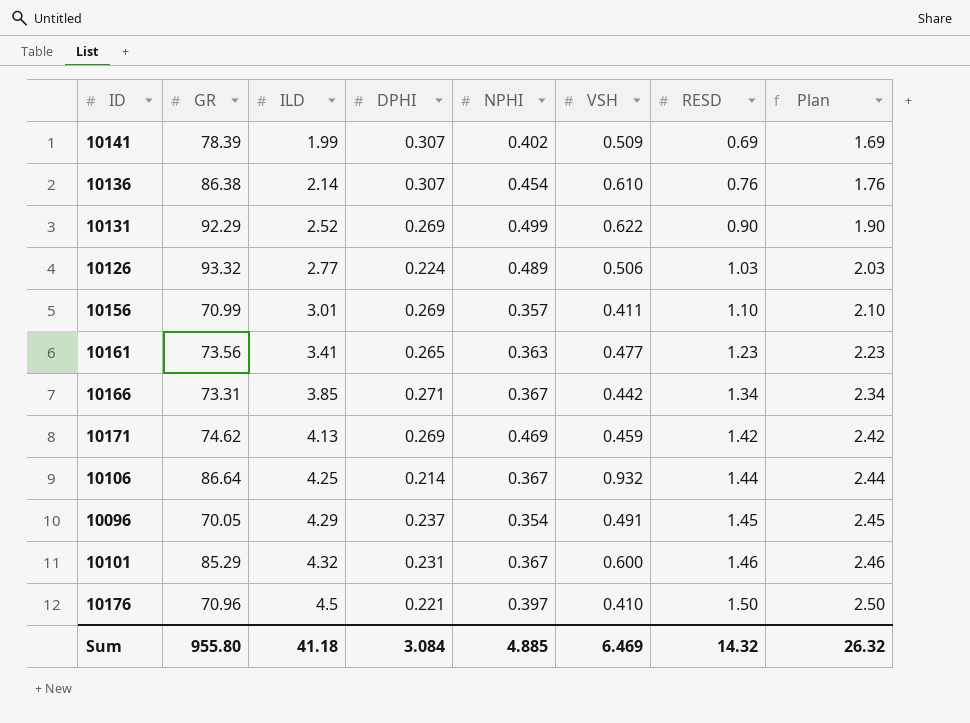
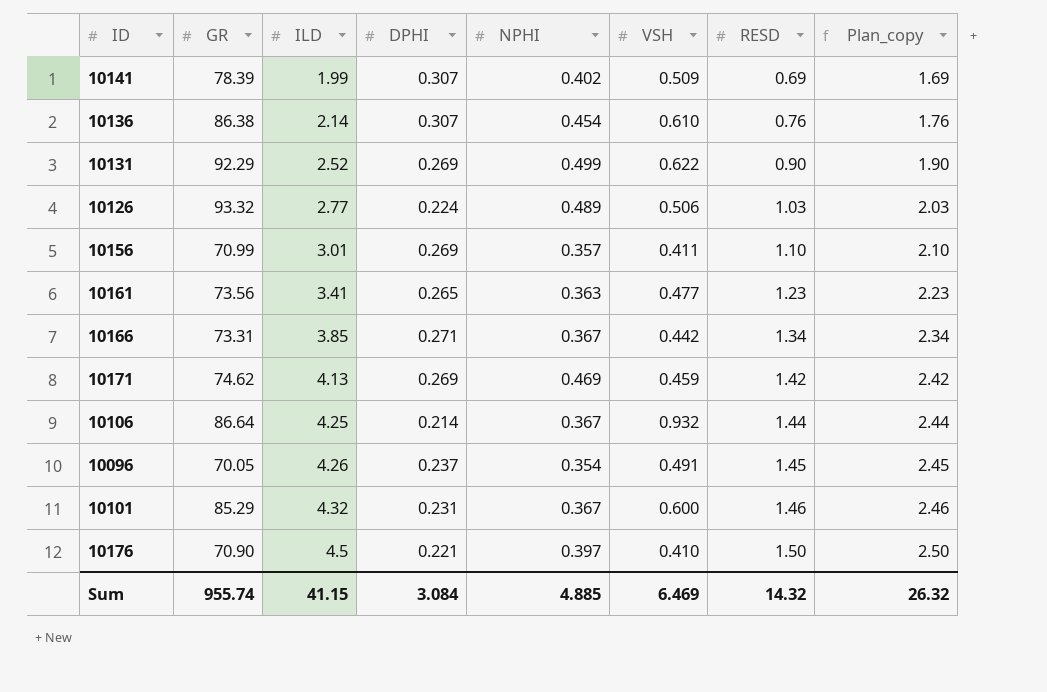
column name: Plan -> Plan_copy
10096 | ILD: 4.29 -> 4.26
10176 | GR: 70.96 -> 70.90
Sum | GR: 955.80 -> 955.74
Sum | ILD: 41.18 -> 41.15

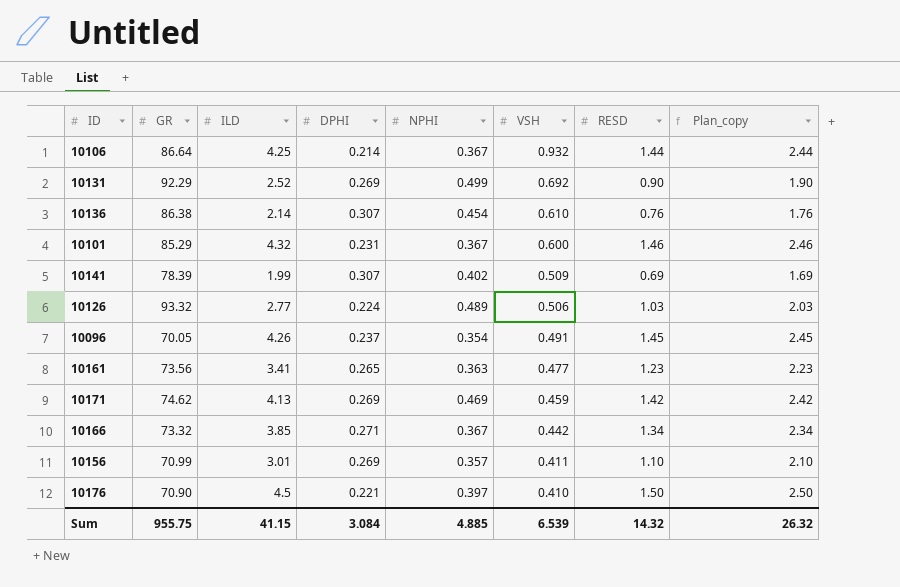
row order: ILD ascending -> VSH descending
10131 | VSH: 0.622 -> 0.692
10166 | GR: 73.31 -> 73.32
Sum | GR: 955.74 -> 955.75
Sum | VSH: 6.469 -> 6.539

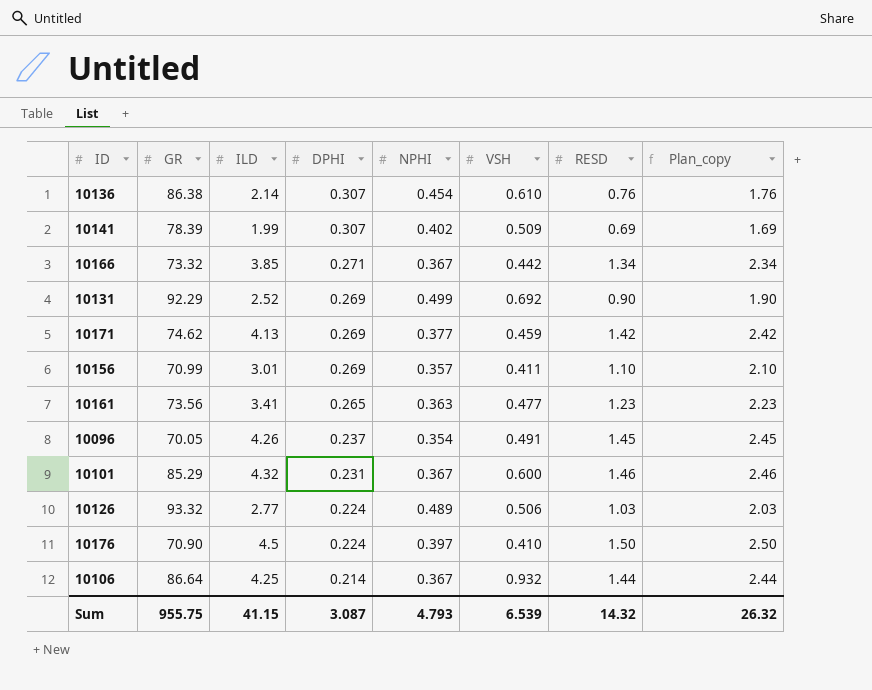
row order: VSH descending -> DPHI descending
10171 | NPHI: 0.469 -> 0.377
10176 | DPHI: 0.221 -> 0.224
Sum | DPHI: 3.084 -> 3.087
Sum | NPHI: 4.885 -> 4.793

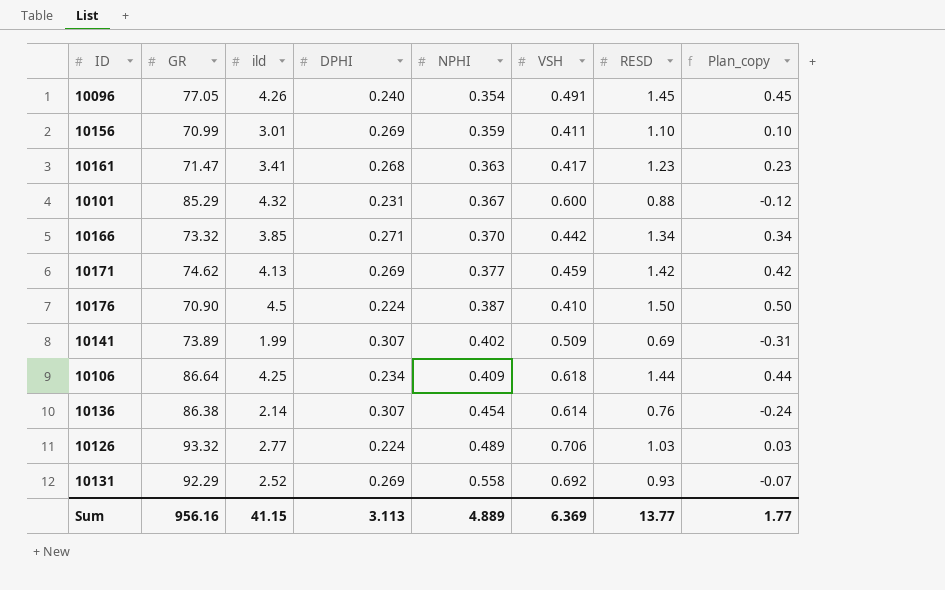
row order: DPHI descending -> NPHI ascending
column name: ILD -> ild
column Plan_copy | formula: [RESD] + 1 -> [RESD] - 1
10096 | GR: 70.05 -> 77.05
10096 | DPHI: 0.237 -> 0.240
10156 | NPHI: 0.357 -> 0.359
10161 | GR: 73.56 -> 71.47
10161 | DPHI: 0.265 -> 0.268
10161 | VSH: 0.477 -> 0.417
10101 | RESD: 1.46 -> 0.88
10166 | NPHI: 0.367 -> 0.370
10176 | NPHI: 0.397 -> 0.387
10141 | GR: 78.39 -> 73.89
10106 | DPHI: 0.214 -> 0.234
10106 | NPHI: 0.367 -> 0.409
10106 | VSH: 0.932 -> 0.618
10136 | VSH: 0.610 -> 0.614
10126 | VSH: 0.506 -> 0.706
10131 | NPHI: 0.499 -> 0.558
10131 | RESD: 0.90 -> 0.93
Sum | GR: 955.75 -> 956.16
Sum | DPHI: 3.087 -> 3.113
Sum | NPHI: 4.793 -> 4.889
Sum | VSH: 6.539 -> 6.369
Sum | RESD: 14.32 -> 13.77
Sum | Plan_copy: 26.32 -> 1.77

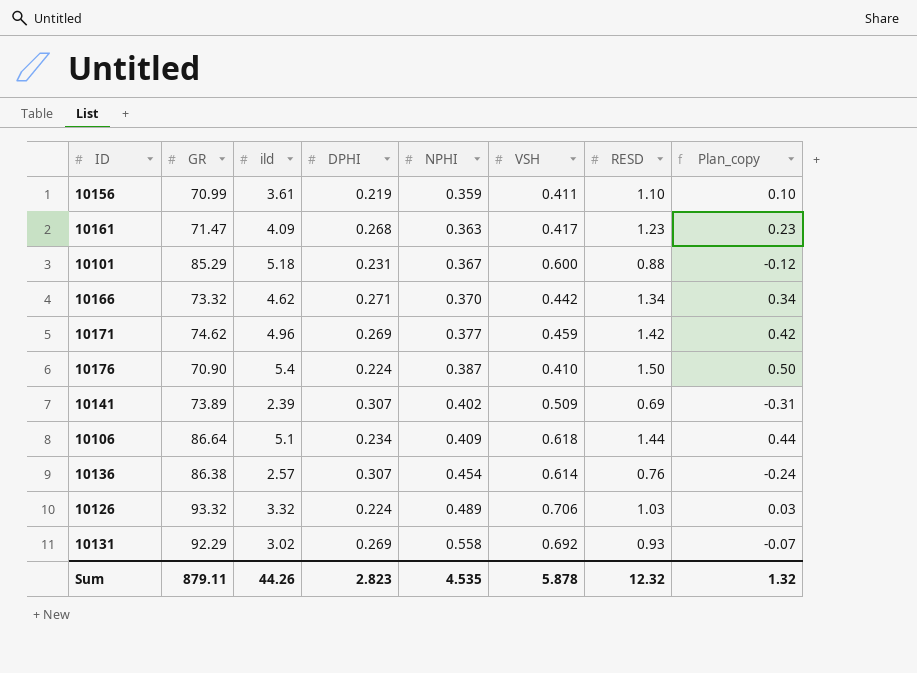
row 10096: 77.05 | 4.26 | 0.240 | 0.354 | 0.491 | 1.45 | 0.45 -> none
10156 | ild: 3.01 -> 3.61
10156 | DPHI: 0.269 -> 0.219
10161 | ild: 3.41 -> 4.09
10101 | ild: 4.32 -> 5.18
10166 | ild: 3.85 -> 4.62
10171 | ild: 4.13 -> 4.96
10176 | ild: 4.5 -> 5.4
10141 | ild: 1.99 -> 2.39
10106 | ild: 4.25 -> 5.1
10136 | ild: 2.14 -> 2.57
10126 | ild: 2.77 -> 3.32
10131 | ild: 2.52 -> 3.02
Sum | GR: 956.16 -> 879.11
Sum | ild: 41.15 -> 44.26
Sum | DPHI: 3.113 -> 2.823
Sum | NPHI: 4.889 -> 4.535
Sum | VSH: 6.369 -> 5.878
Sum | RESD: 13.77 -> 12.32
Sum | Plan_copy: 1.77 -> 1.32

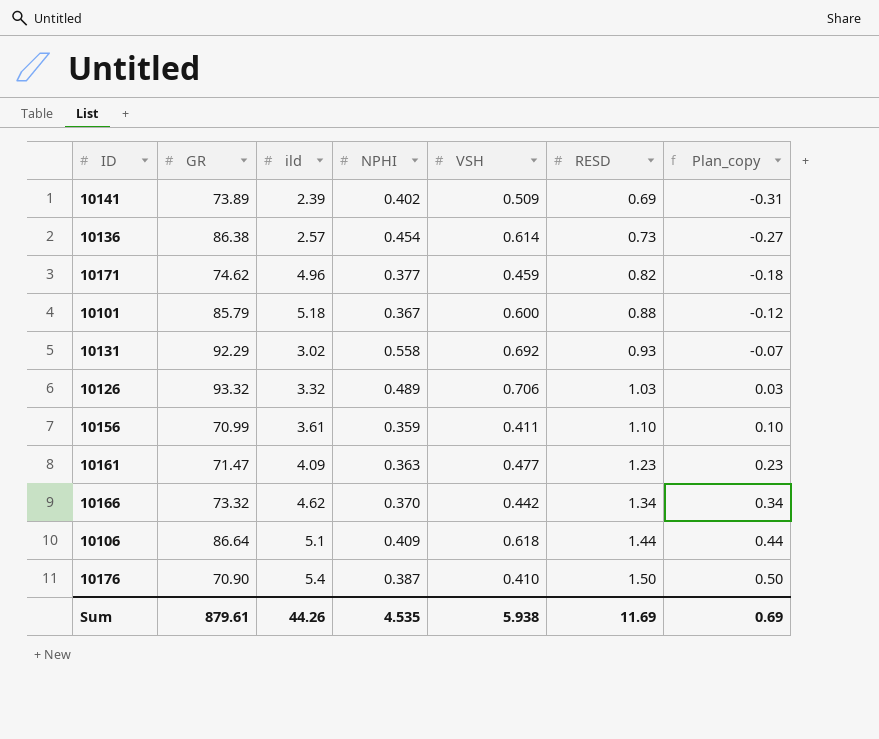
row order: NPHI ascending -> RESD ascending
column DPHI | position: 4 -> none
10136 | RESD: 0.76 -> 0.73
10136 | Plan_copy: -0.24 -> -0.27
10171 | RESD: 1.42 -> 0.82
10171 | Plan_copy: 0.42 -> -0.18
10101 | GR: 85.29 -> 85.79
10161 | VSH: 0.417 -> 0.477
Sum | GR: 879.11 -> 879.61
Sum | VSH: 5.878 -> 5.938
Sum | RESD: 12.32 -> 11.69
Sum | Plan_copy: 1.32 -> 0.69

